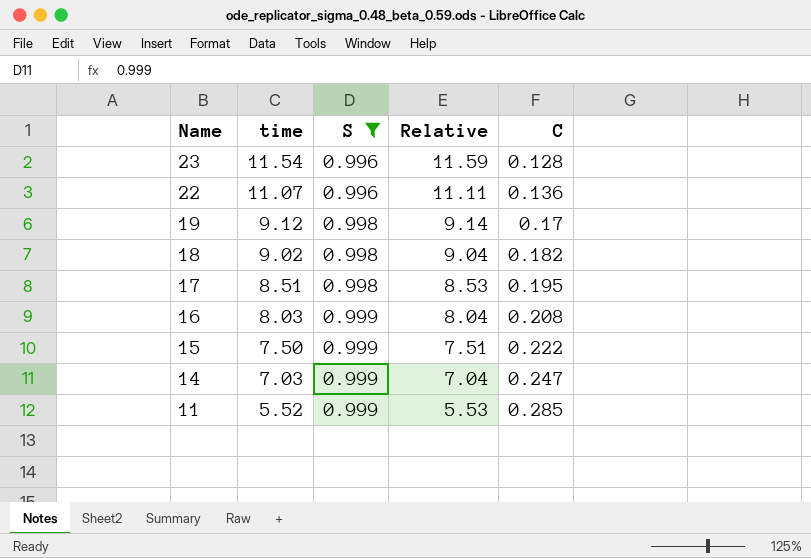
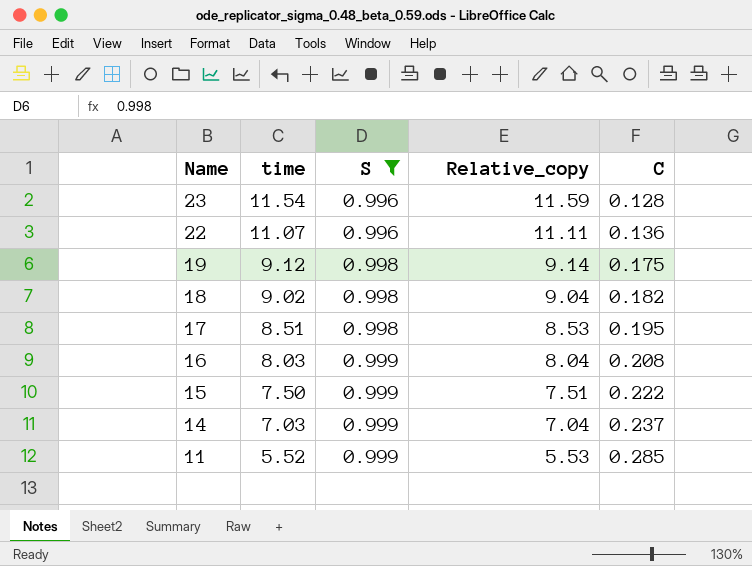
column name: Relative -> Relative_copy
19 | C: 0.17 -> 0.175
14 | C: 0.247 -> 0.237

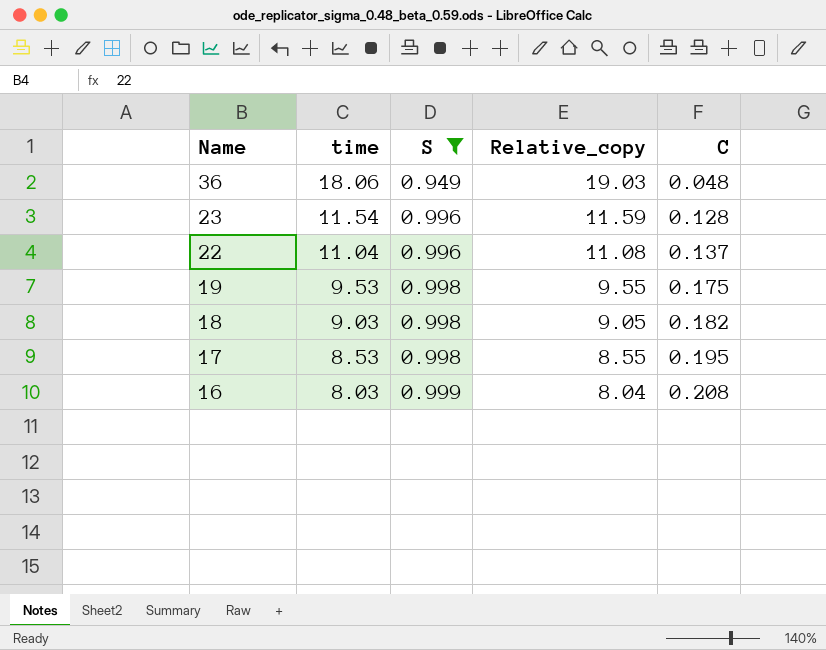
row 15: 7.50 | 0.999 | 7.51 | 0.222 -> none
row 14: 7.03 | 0.999 | 7.04 | 0.237 -> none
row 11: 5.52 | 0.999 | 5.53 | 0.285 -> none
row 36: none -> 18.06 | 0.949 | 19.03 | 0.048
22 | time: 11.07 -> 11.04
22 | Relative_copy: 11.11 -> 11.08
22 | C: 0.136 -> 0.137
19 | time: 9.12 -> 9.53
19 | Relative_copy: 9.14 -> 9.55
18 | time: 9.02 -> 9.03
18 | Relative_copy: 9.04 -> 9.05
17 | time: 8.51 -> 8.53
17 | Relative_copy: 8.53 -> 8.55

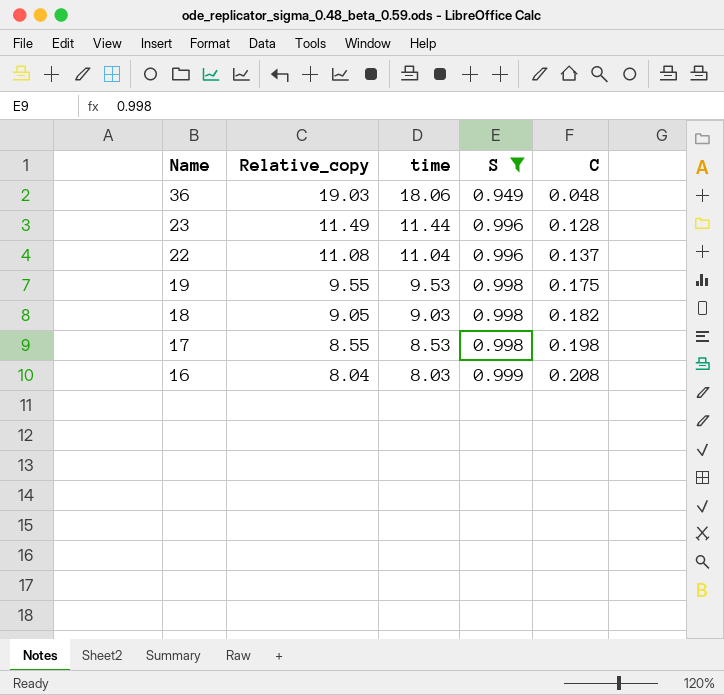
column Relative_copy | position: 4 -> 2
23 | Relative_copy: 11.59 -> 11.49
23 | time: 11.54 -> 11.44
17 | C: 0.195 -> 0.198

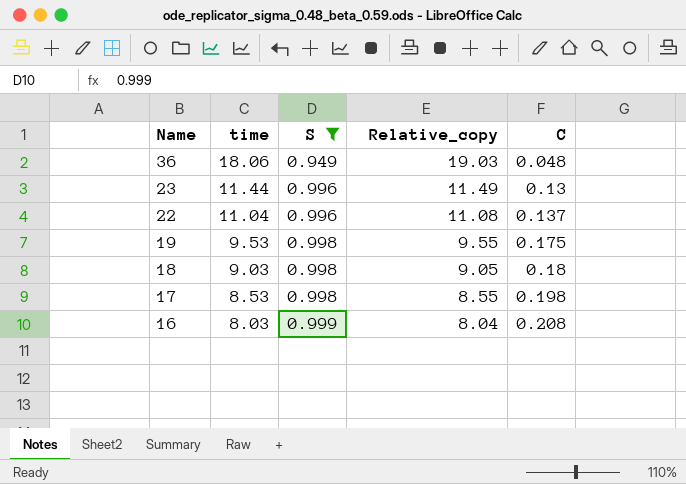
column Relative_copy | position: 2 -> 4
23 | C: 0.128 -> 0.13
18 | C: 0.182 -> 0.18

